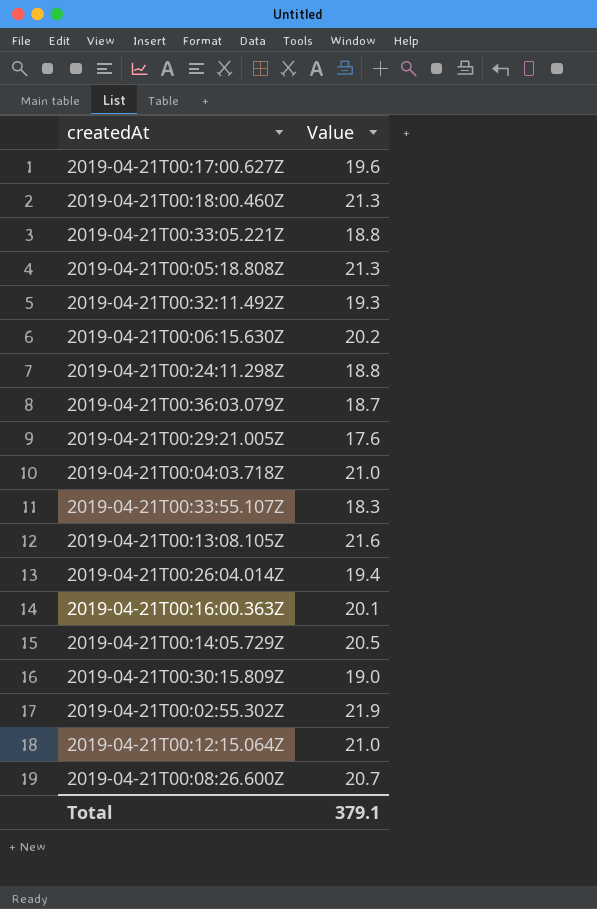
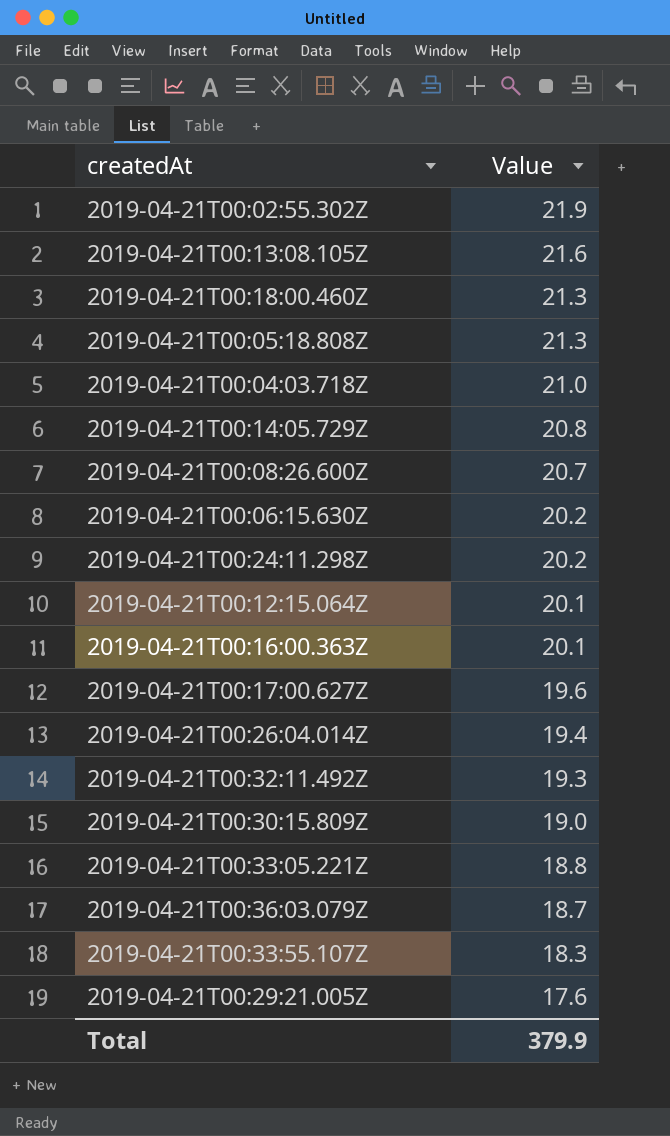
row order: none -> Value descending
2019-04-21T00:14:05.729Z | Value: 20.5 -> 20.8
2019-04-21T00:24:11.298Z | Value: 18.8 -> 20.2
2019-04-21T00:12:15.064Z | Value: 21.0 -> 20.1
Total | Value: 379.1 -> 379.9

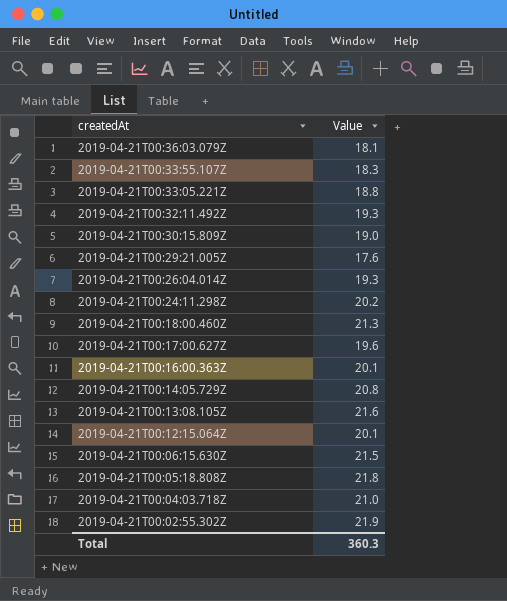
row order: Value descending -> createdAt descending
row 2019-04-21T00:08:26.600Z: 20.7 -> none
2019-04-21T00:36:03.079Z | Value: 18.7 -> 18.1
2019-04-21T00:26:04.014Z | Value: 19.4 -> 19.3
2019-04-21T00:06:15.630Z | Value: 20.2 -> 21.5
2019-04-21T00:05:18.808Z | Value: 21.3 -> 21.8
Total | Value: 379.9 -> 360.3

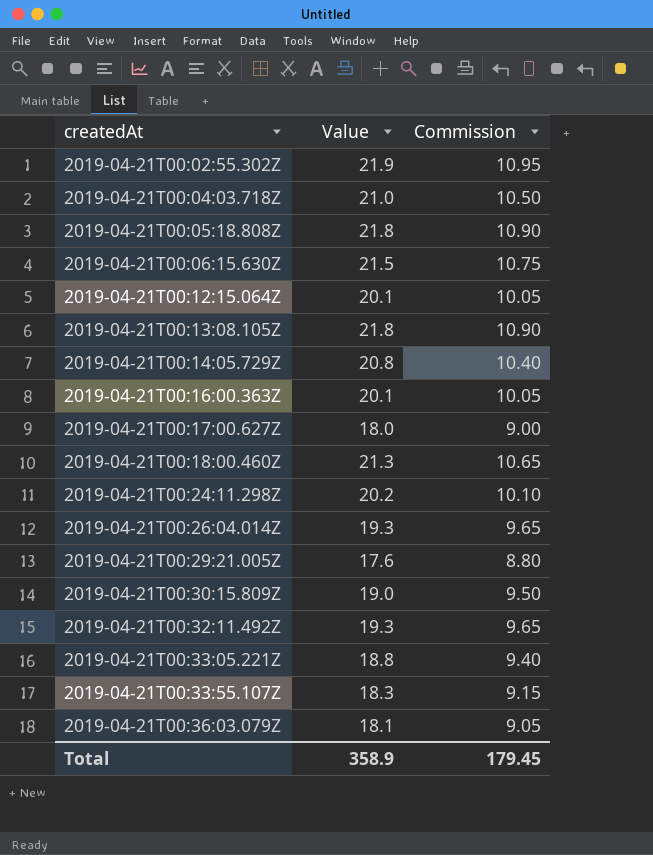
row order: createdAt descending -> createdAt ascending
column Commission | formula: none -> [Value] * 0.5
2019-04-21T00:13:08.105Z | Value: 21.6 -> 21.8
2019-04-21T00:17:00.627Z | Value: 19.6 -> 18.0
Total | Value: 360.3 -> 358.9

